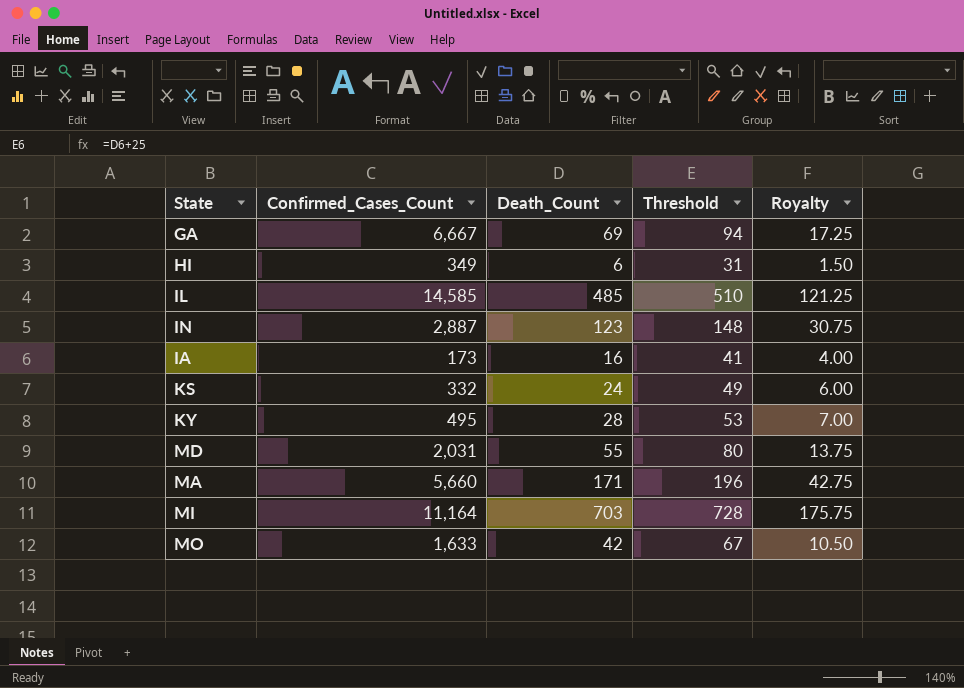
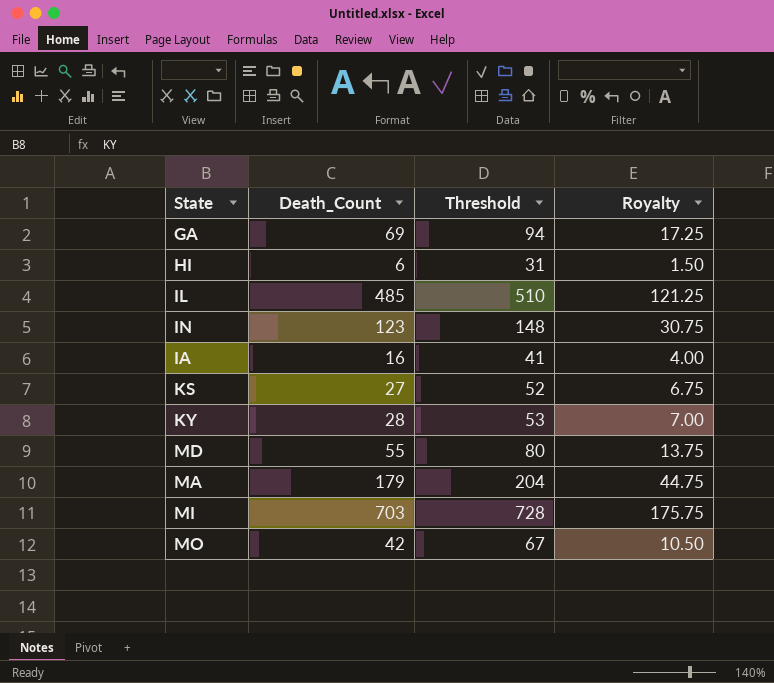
column Confirmed_Cases_Count | position: 2 -> none
KS | Death_Count: 24 -> 27
KS | Threshold: 49 -> 52
KS | Royalty: 6.00 -> 6.75
MA | Death_Count: 171 -> 179
MA | Threshold: 196 -> 204
MA | Royalty: 42.75 -> 44.75

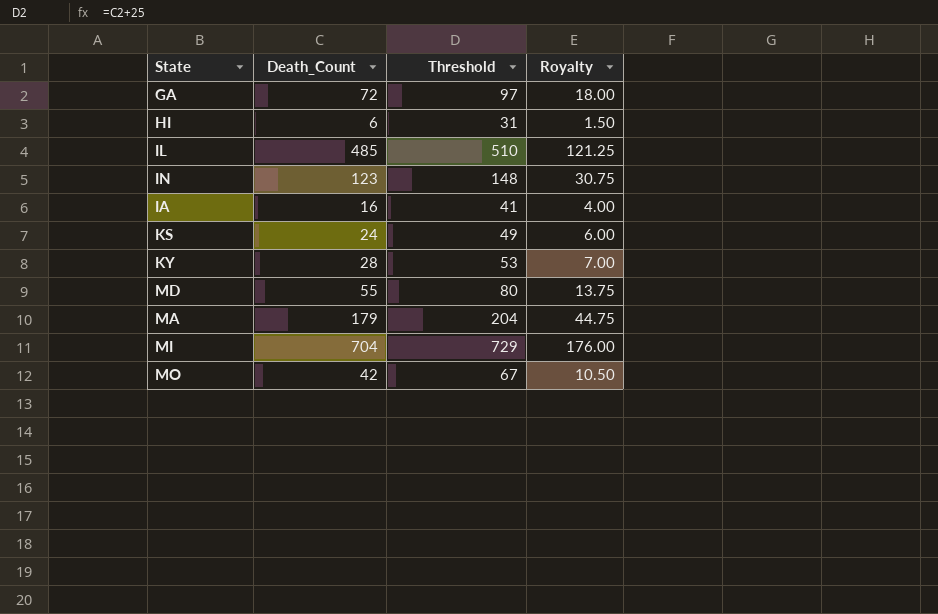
GA | Death_Count: 69 -> 72
GA | Threshold: 94 -> 97
GA | Royalty: 17.25 -> 18.00
KS | Death_Count: 27 -> 24
KS | Threshold: 52 -> 49
KS | Royalty: 6.75 -> 6.00
MI | Death_Count: 703 -> 704
MI | Threshold: 728 -> 729
MI | Royalty: 175.75 -> 176.00

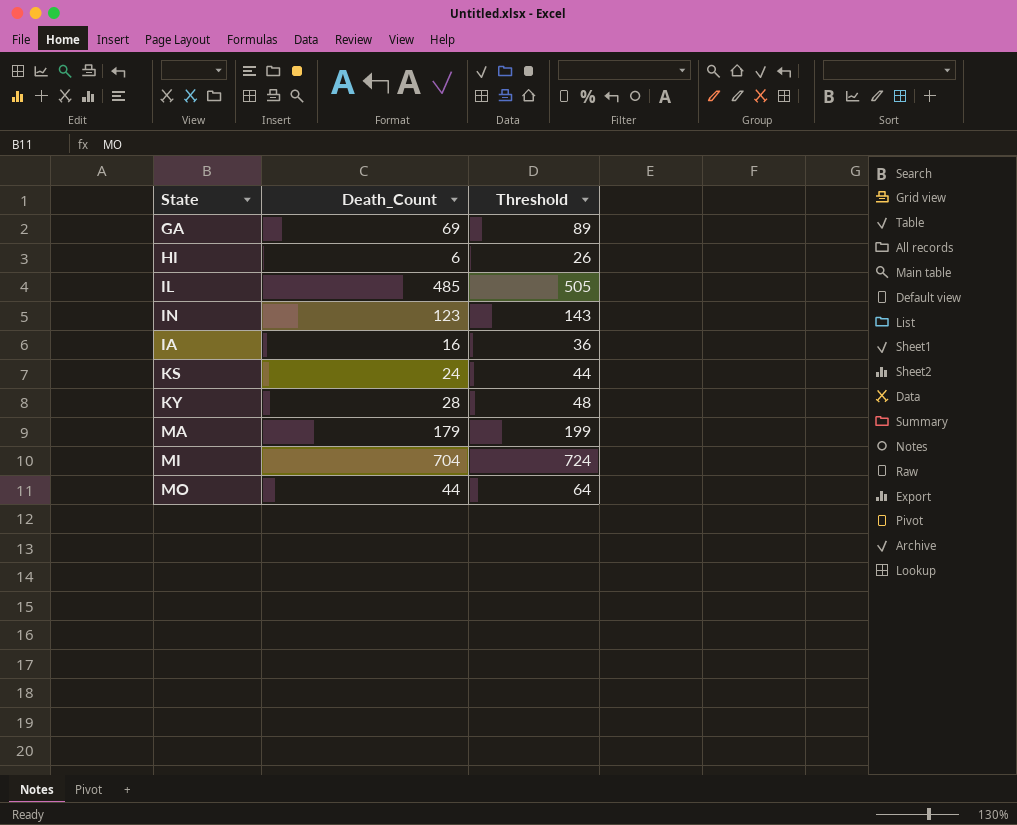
column Royalty | formula: [Death_Count] * 0.25 -> none
column Threshold | formula: [Death_Count] + 25 -> [Death_Count] + 20
row MD: 55 | 80 | 13.75 -> none
GA | Death_Count: 72 -> 69
MO | Death_Count: 42 -> 44

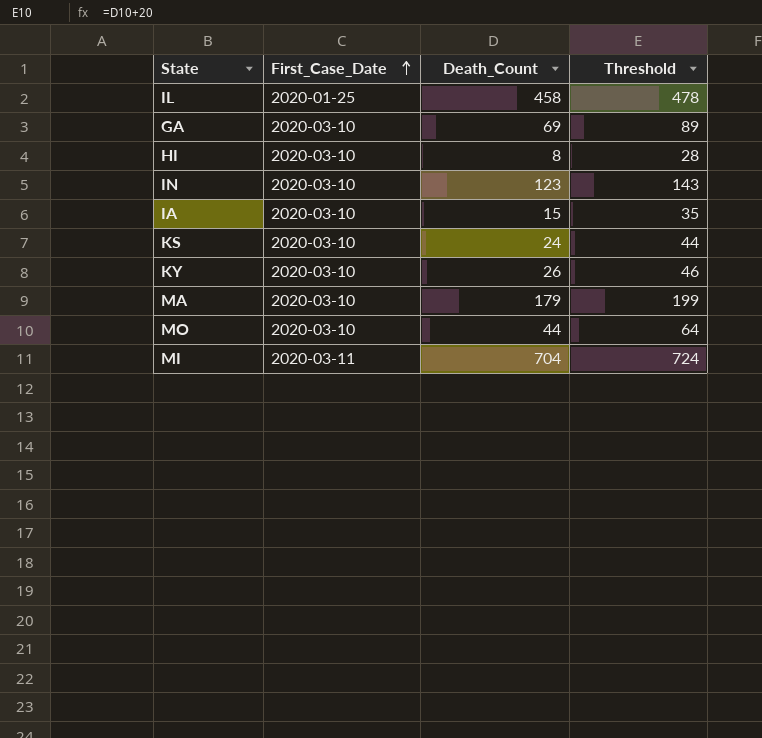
row order: none -> First_Case_Date ascending
column First_Case_Date | position: none -> 2
IL | Death_Count: 485 -> 458
IL | Threshold: 505 -> 478
HI | Death_Count: 6 -> 8
HI | Threshold: 26 -> 28
IA | Death_Count: 16 -> 15
IA | Threshold: 36 -> 35
KY | Death_Count: 28 -> 26
KY | Threshold: 48 -> 46

